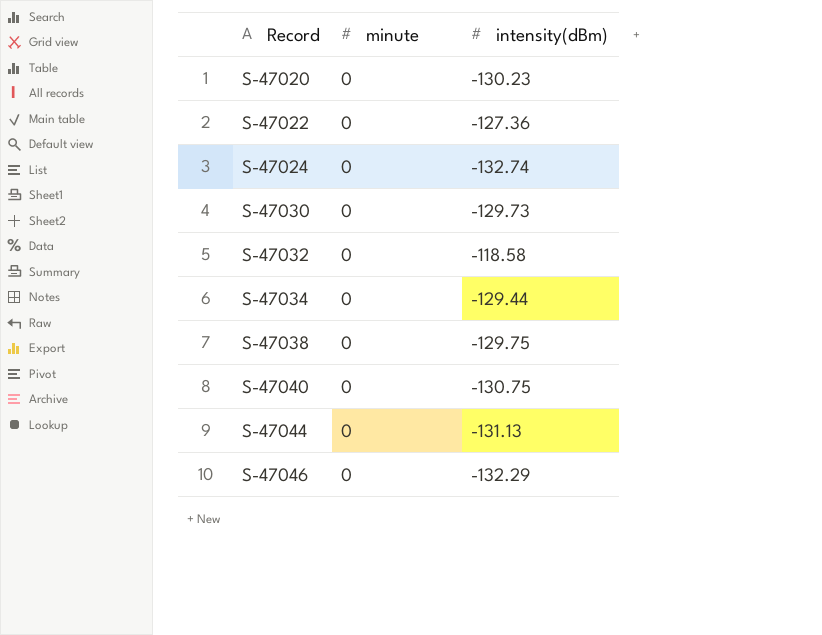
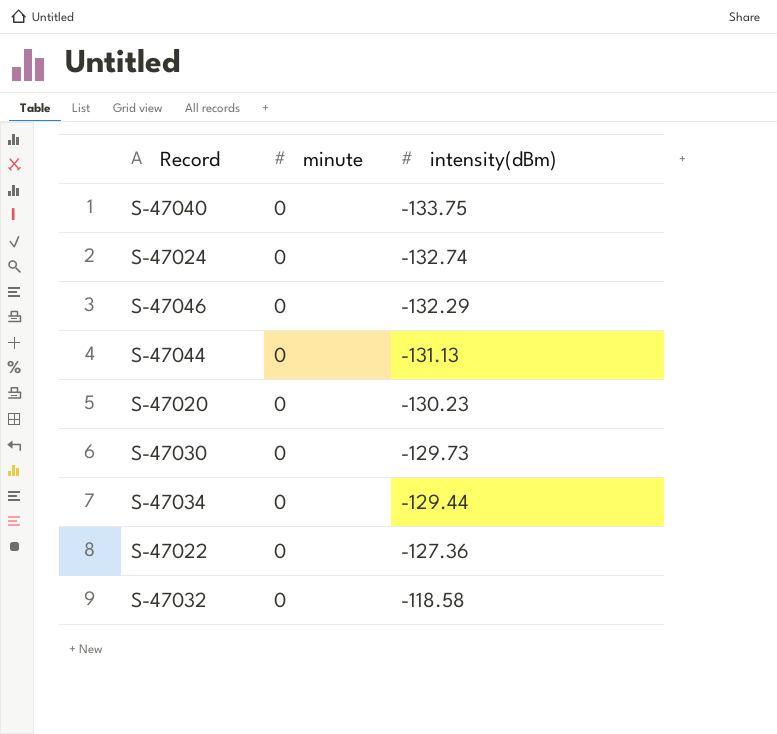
row order: Record ascending -> intensity(dBm) ascending
row S-47038: 0 | -129.75 -> none
S-47040 | intensity(dBm): -130.75 -> -133.75

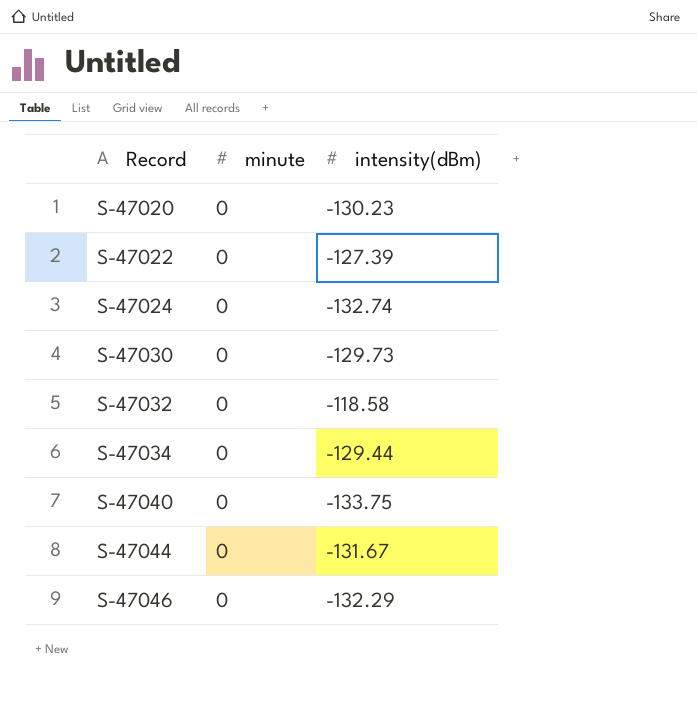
row order: intensity(dBm) ascending -> Record ascending
S-47022 | intensity(dBm): -127.36 -> -127.39
S-47044 | intensity(dBm): -131.13 -> -131.67

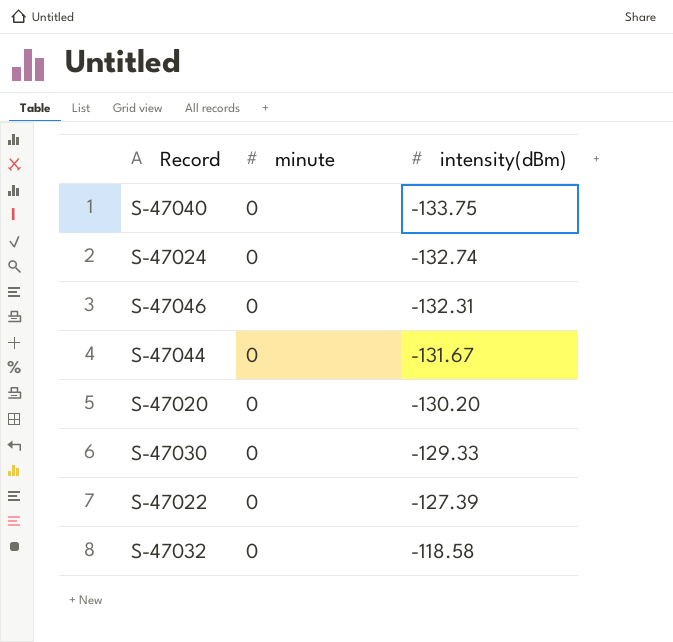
row order: Record ascending -> intensity(dBm) ascending
row S-47034: 0 | -129.44 -> none
S-47046 | intensity(dBm): -132.29 -> -132.31
S-47020 | intensity(dBm): -130.23 -> -130.20
S-47030 | intensity(dBm): -129.73 -> -129.33

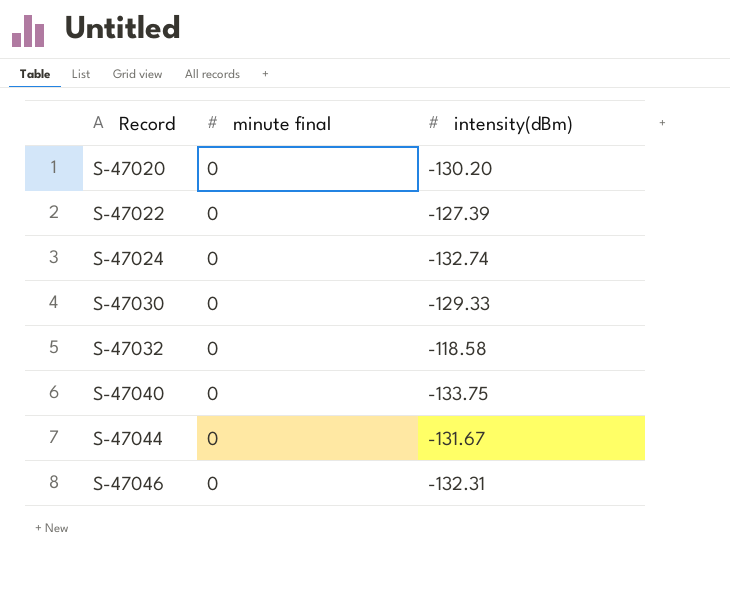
row order: intensity(dBm) ascending -> Record ascending
column name: minute -> minute final

